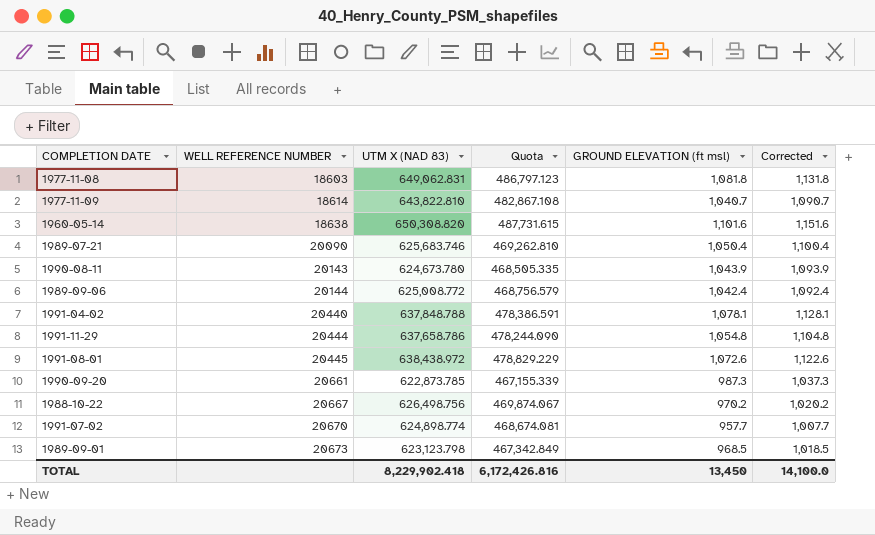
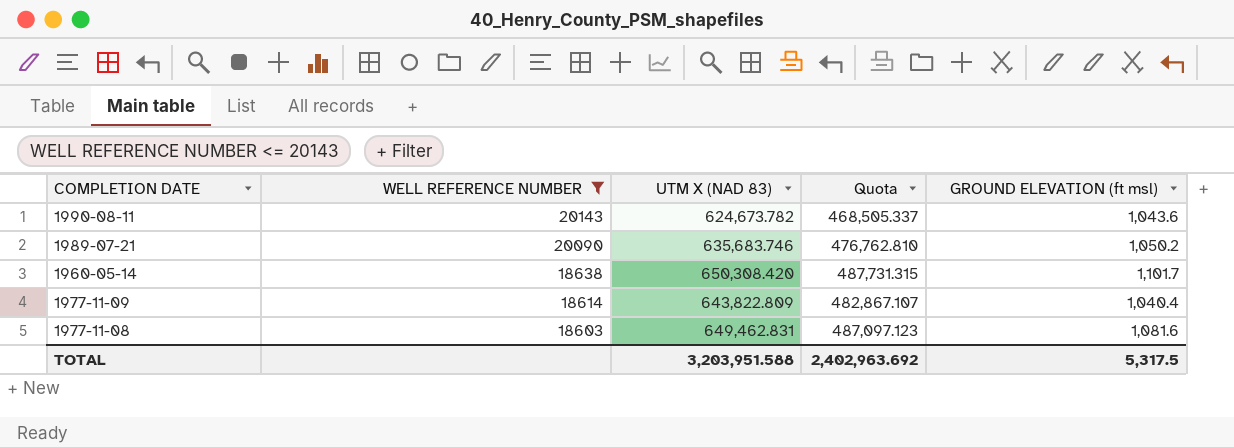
filter: none -> WELL REFERENCE NUMBER <= 20143
row order: WELL REFERENCE NUMBER ascending -> WELL REFERENCE NUMBER descending
column Corrected | formula: [GROUND ELEVATION (ft msl)] + 50 -> none
1990-08-11 | UTM X (NAD 83): 624,673.780 -> 624,673.782
1990-08-11 | Quota: 468,505.335 -> 468,505.337
1990-08-11 | GROUND ELEVATION (ft msl): 1,043.9 -> 1,043.6
1989-07-21 | UTM X (NAD 83): 625,683.746 -> 635,683.746
1989-07-21 | Quota: 469,262.810 -> 476,762.810
1989-07-21 | GROUND ELEVATION (ft msl): 1,050.4 -> 1,050.2
1960-05-14 | UTM X (NAD 83): 650,308.820 -> 650,308.420
1960-05-14 | Quota: 487,731.615 -> 487,731.315
1960-05-14 | GROUND ELEVATION (ft msl): 1,101.6 -> 1,101.7
1977-11-09 | UTM X (NAD 83): 643,822.810 -> 643,822.809
1977-11-09 | Quota: 482,867.108 -> 482,867.107
1977-11-09 | GROUND ELEVATION (ft msl): 1,040.7 -> 1,040.4
1977-11-08 | UTM X (NAD 83): 649,062.831 -> 649,462.831
1977-11-08 | Quota: 486,797.123 -> 487,097.123
1977-11-08 | GROUND ELEVATION (ft msl): 1,081.8 -> 1,081.6
TOTAL | UTM X (NAD 83): 8,229,902.418 -> 3,203,951.588
TOTAL | Quota: 6,172,426.816 -> 2,402,963.692
TOTAL | GROUND ELEVATION (ft msl): 13,450 -> 5,317.5

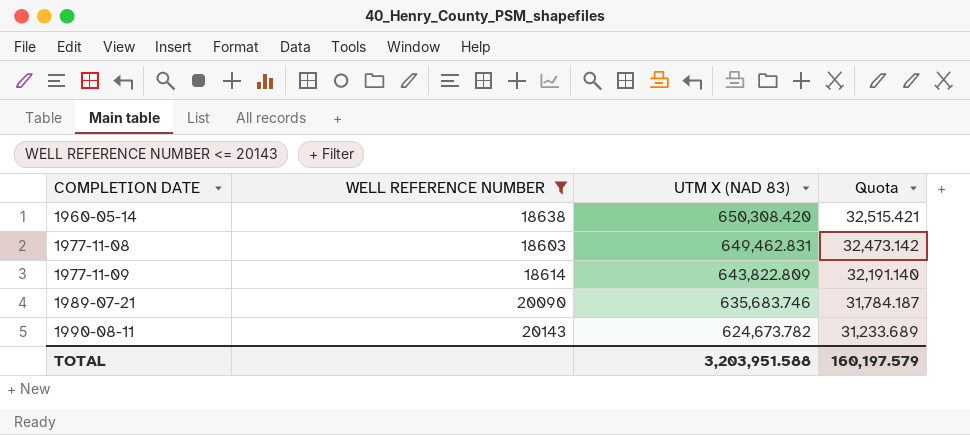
row order: WELL REFERENCE NUMBER descending -> COMPLETION DATE ascending
column GROUND ELEVATION (ft msl) | position: 5 -> none
column Quota | formula: [UTM X (NAD 83)] * 0.75 -> [UTM X (NAD 83)] * 0.05
TOTAL | Quota: 2,402,963.692 -> 160,197.579

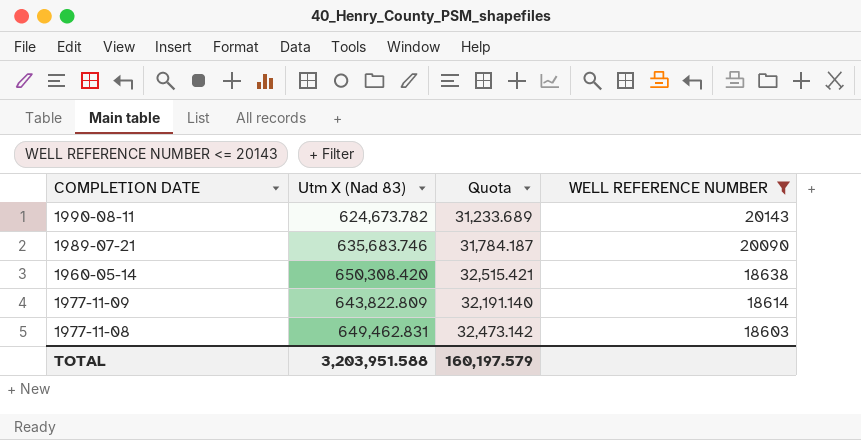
row order: COMPLETION DATE ascending -> WELL REFERENCE NUMBER descending
column name: UTM X (NAD 83) -> Utm X (Nad 83)
column WELL REFERENCE NUMBER | position: 2 -> 4

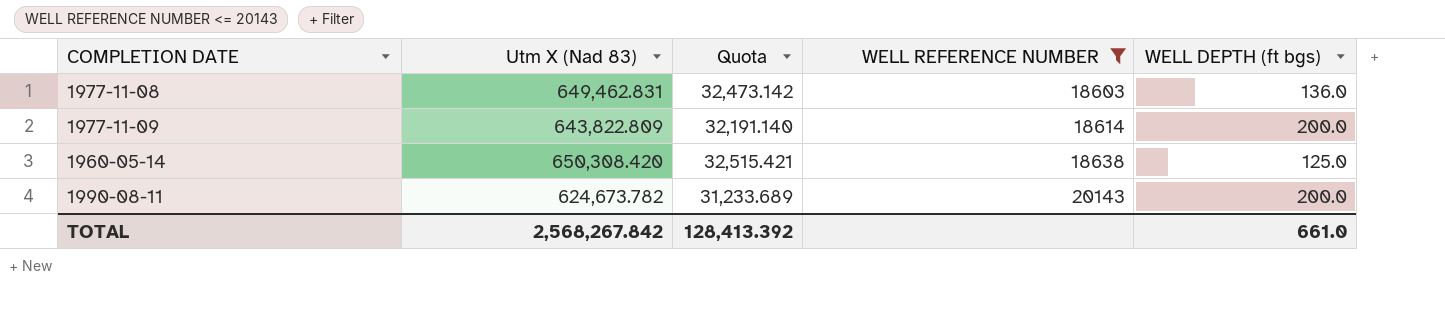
row order: WELL REFERENCE NUMBER descending -> WELL REFERENCE NUMBER ascending
column WELL DEPTH (ft bgs) | position: none -> 5
row 1989-07-21: 635,683.746 | 31,784.187 | 20090 -> none
TOTAL | Utm X (Nad 83): 3,203,951.588 -> 2,568,267.842
TOTAL | Quota: 160,197.579 -> 128,413.392

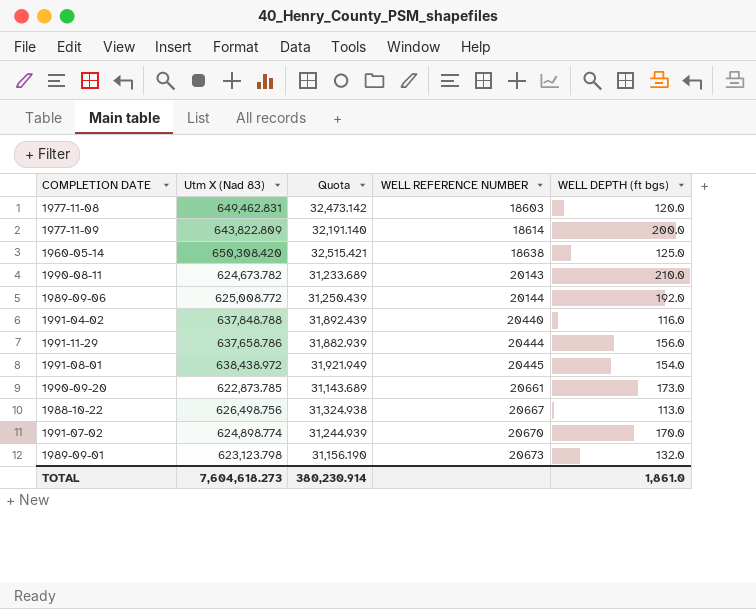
filter: WELL REFERENCE NUMBER <= 20143 -> none
1977-11-08 | WELL DEPTH (ft bgs): 136.0 -> 120.0
1990-08-11 | WELL DEPTH (ft bgs): 200.0 -> 210.0
TOTAL | Utm X (Nad 83): 2,568,267.842 -> 7,604,618.273
TOTAL | Quota: 128,413.392 -> 380,230.914
TOTAL | WELL DEPTH (ft bgs): 661.0 -> 1,861.0

